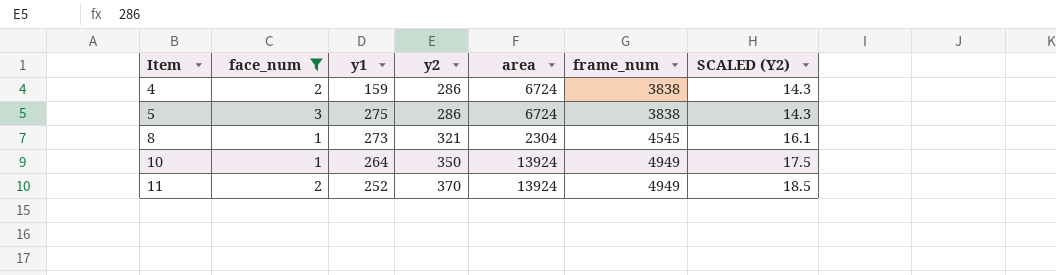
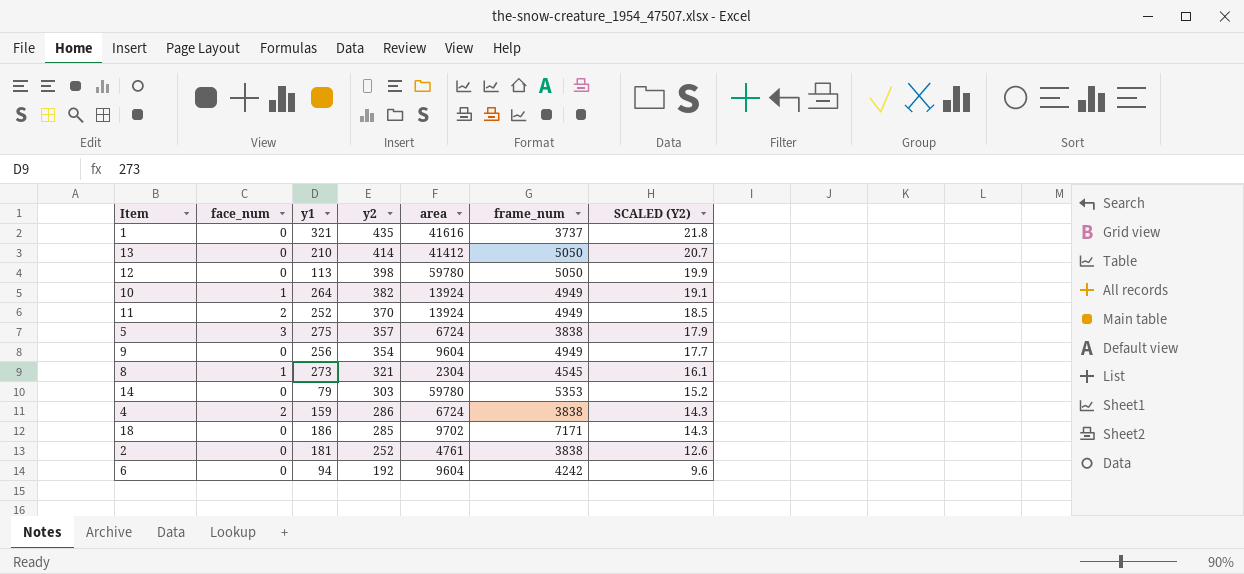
filter: face_num != 0 -> none
row order: Item ascending -> y2 descending
10 | y2: 350 -> 382
10 | SCALED (Y2): 17.5 -> 19.1
5 | y2: 286 -> 357
5 | SCALED (Y2): 14.3 -> 17.9

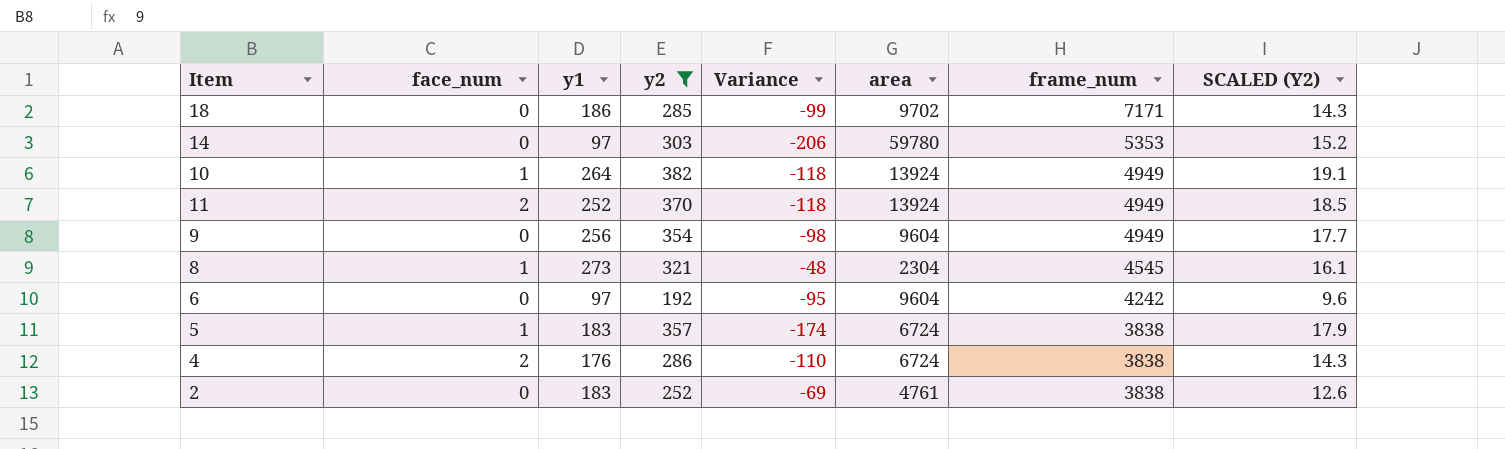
filter: none -> y2 <= 382
row order: y2 descending -> frame_num descending
column Variance | formula: none -> [y1] - [y2]
14 | y1: 79 -> 97
6 | y1: 94 -> 97
5 | face_num: 3 -> 1
5 | y1: 275 -> 183
4 | y1: 159 -> 176
2 | y1: 181 -> 183

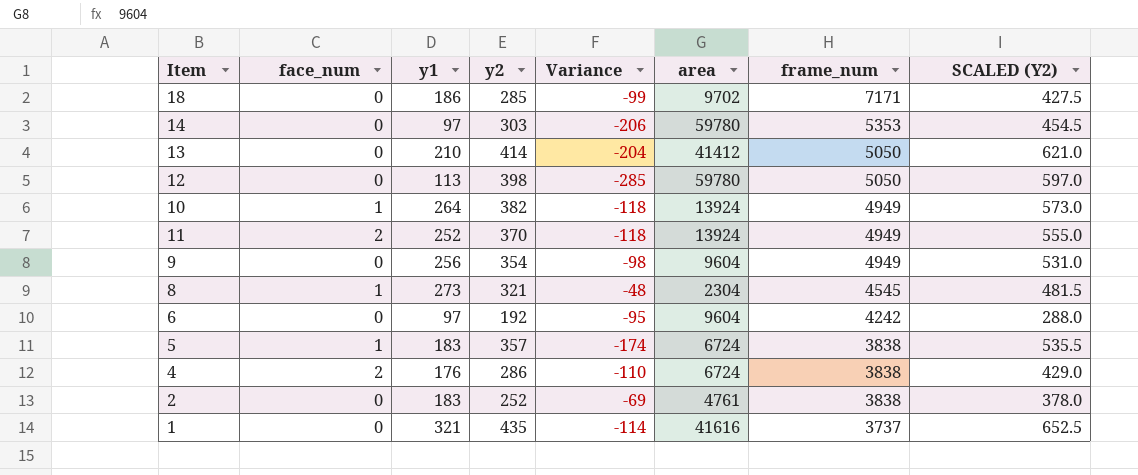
filter: y2 <= 382 -> none
column SCALED (Y2) | formula: [y2] * 0.05 -> [y2] * 1.5

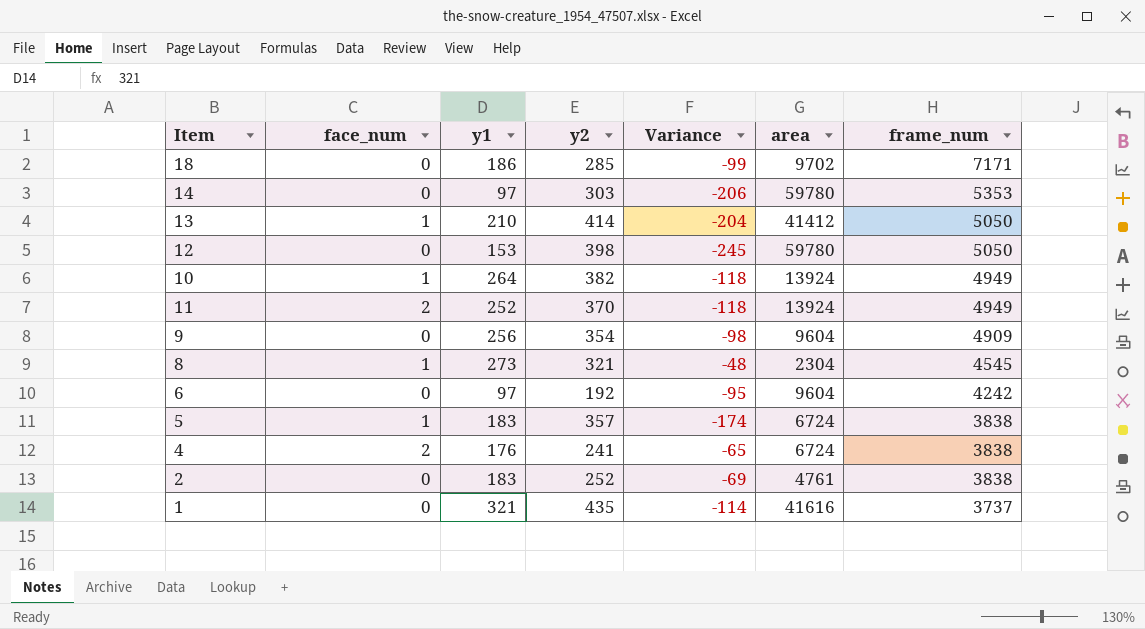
column SCALED (Y2) | formula: [y2] * 1.5 -> none
13 | face_num: 0 -> 1
12 | y1: 113 -> 153
12 | Variance: -285 -> -245
9 | frame_num: 4949 -> 4909
4 | y2: 286 -> 241
4 | Variance: -110 -> -65

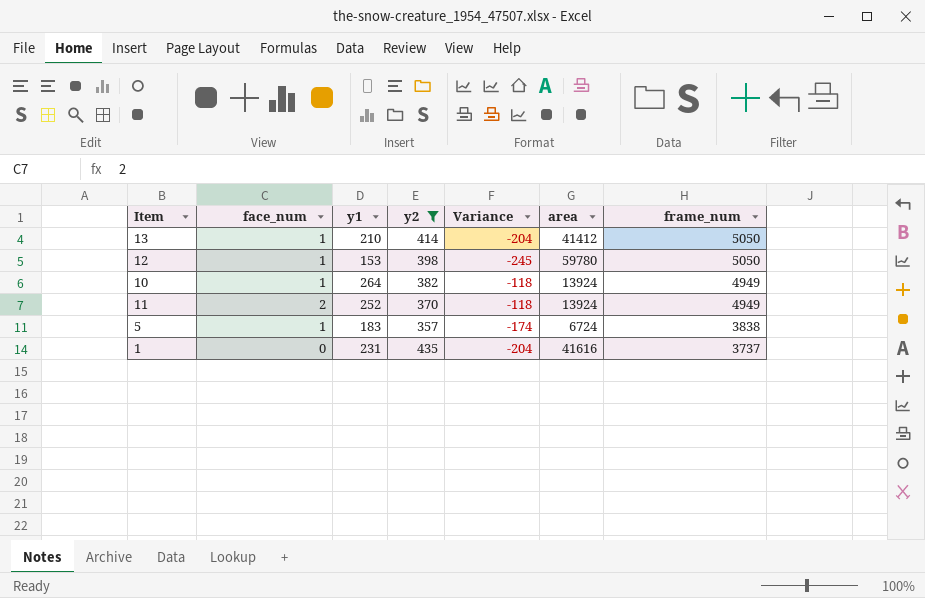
filter: none -> y2 >= 357
12 | face_num: 0 -> 1
1 | y1: 321 -> 231
1 | Variance: -114 -> -204

